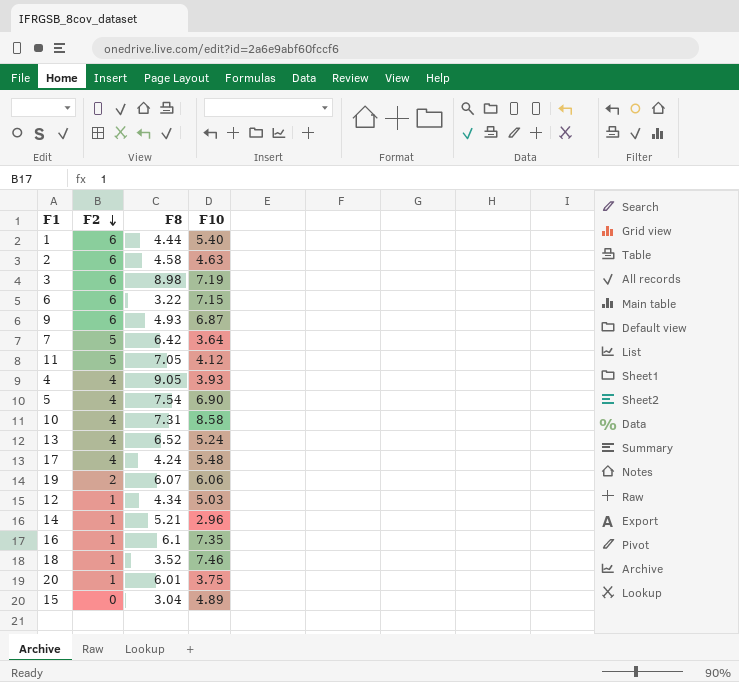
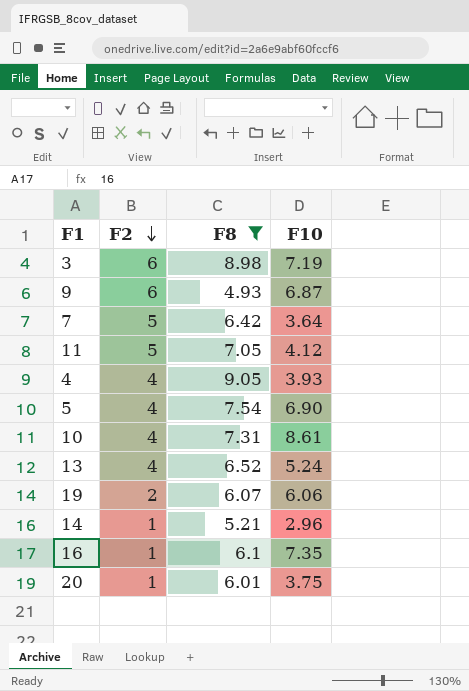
filter: none -> F8 >= 4.93
10 | F10: 8.58 -> 8.61

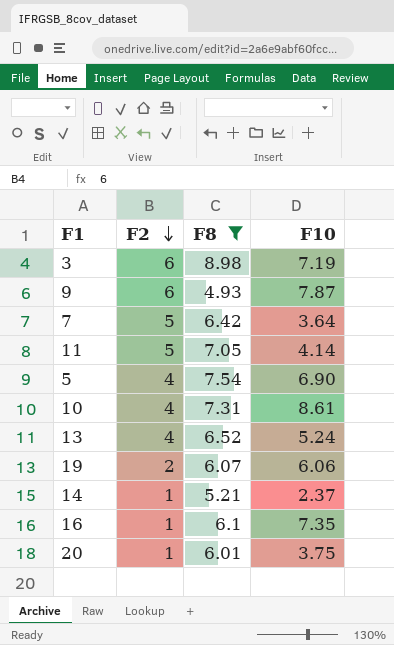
row 4: 4 | 9.05 | 3.93 -> none
9 | F10: 6.87 -> 7.87
11 | F10: 4.12 -> 4.14
14 | F10: 2.96 -> 2.37

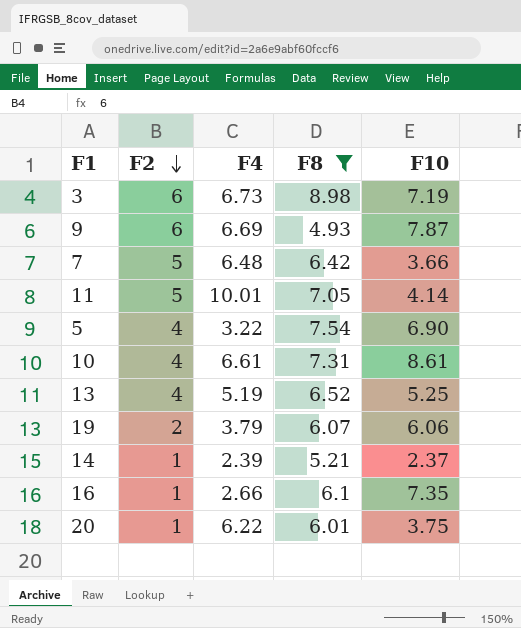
column F4 | position: none -> 3
7 | F10: 3.64 -> 3.66
13 | F10: 5.24 -> 5.25

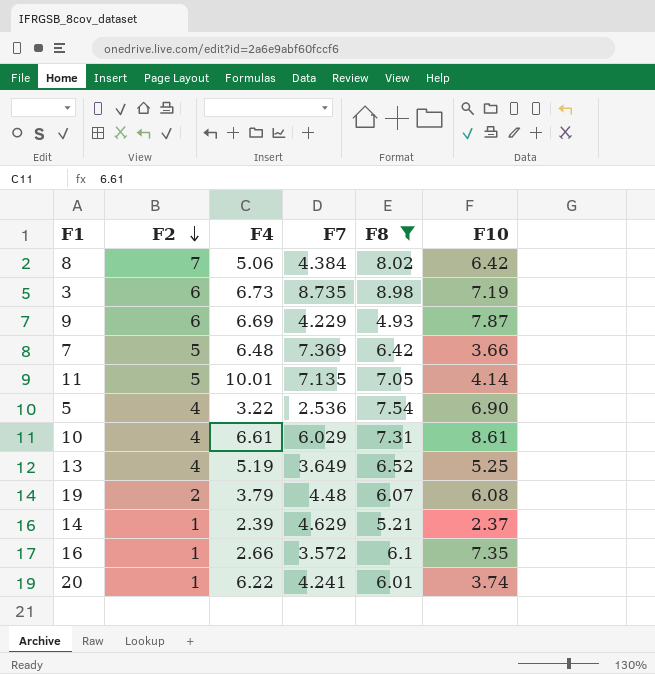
column F7 | position: none -> 4
row 8: none -> 7 | 5.06 | 4.384 | 8.02 | 6.42
19 | F10: 6.06 -> 6.08
20 | F10: 3.75 -> 3.74

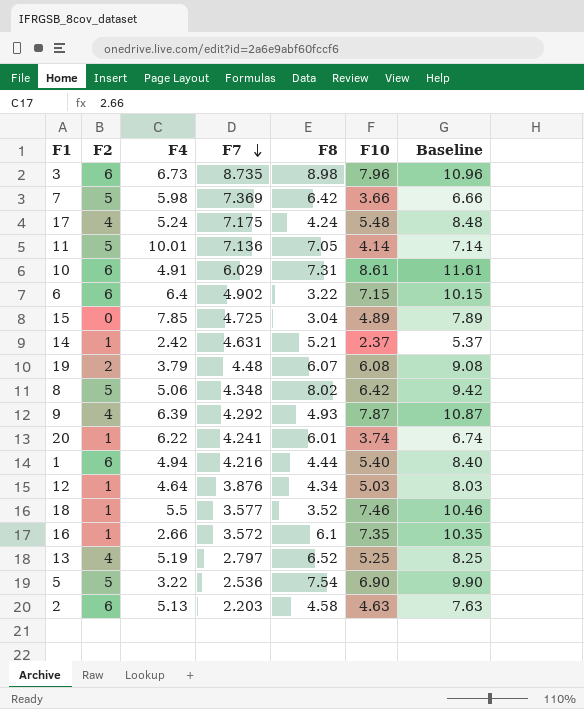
filter: F8 >= 4.93 -> none
row order: F2 descending -> F7 descending
column Baseline | formula: none -> [F10] + 3
3 | F10: 7.19 -> 7.96
7 | F4: 6.48 -> 5.98
11 | F7: 7.135 -> 7.136
10 | F2: 4 -> 6
10 | F4: 6.61 -> 4.91
14 | F4: 2.39 -> 2.42
14 | F7: 4.629 -> 4.631
8 | F2: 7 -> 5
8 | F7: 4.384 -> 4.348
9 | F2: 6 -> 4
9 | F4: 6.69 -> 6.39
9 | F7: 4.229 -> 4.292
13 | F7: 3.649 -> 2.797
5 | F2: 4 -> 5

